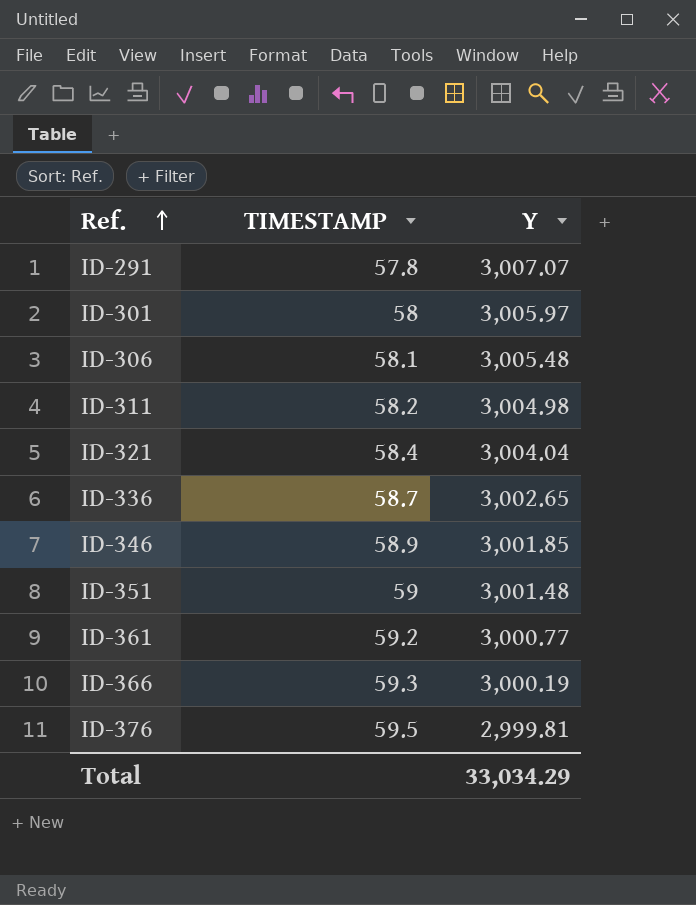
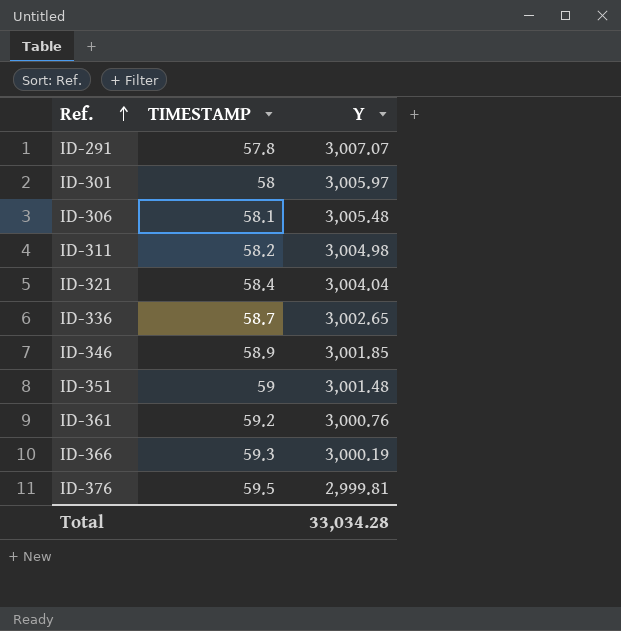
ID-361 | Y: 3,000.77 -> 3,000.76
Total | Y: 33,034.29 -> 33,034.28

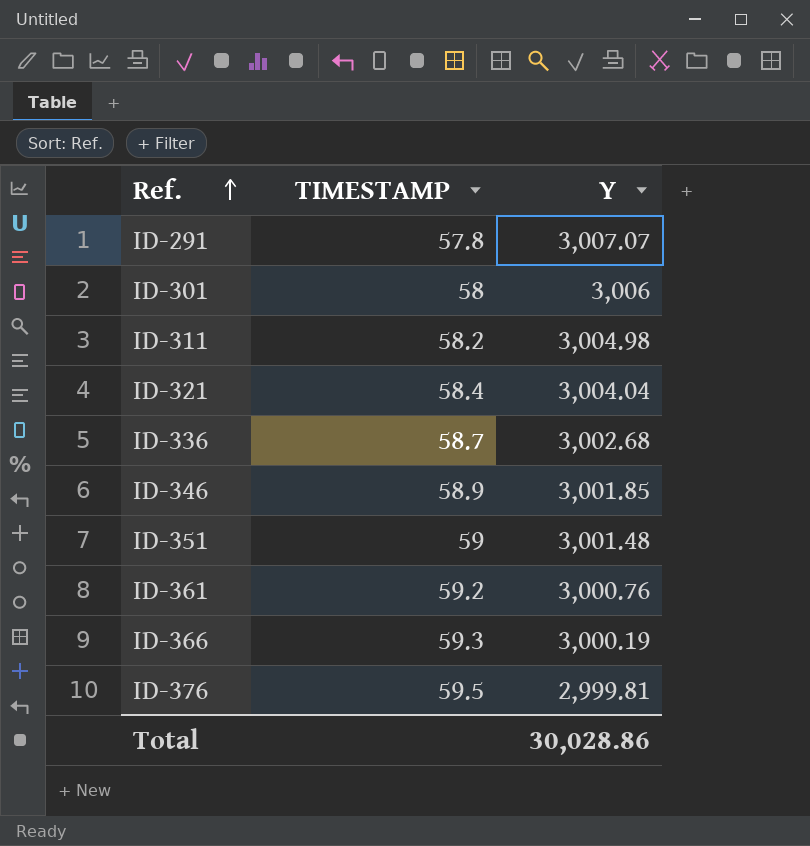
row ID-306: 58.1 | 3,005.48 -> none
ID-301 | Y: 3,005.97 -> 3,006
ID-336 | Y: 3,002.65 -> 3,002.68
Total | Y: 33,034.28 -> 30,028.86

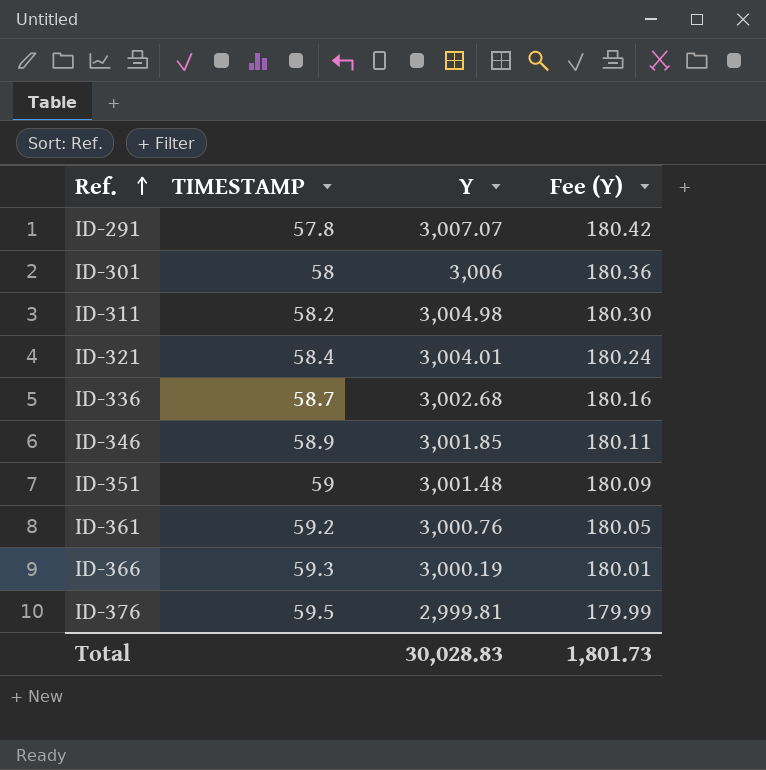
column Fee (Y) | formula: none -> [Y] * 0.06
ID-321 | Y: 3,004.04 -> 3,004.01
Total | Y: 30,028.86 -> 30,028.83

